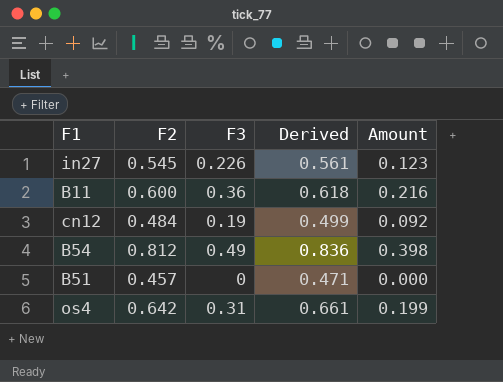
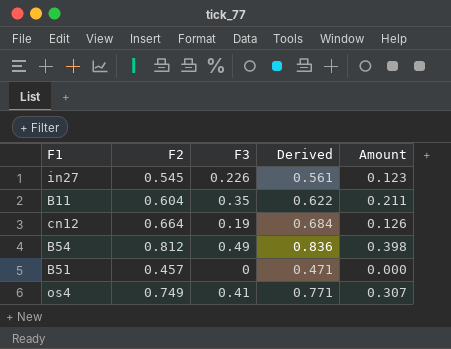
B11 | F2: 0.600 -> 0.604
B11 | F3: 0.36 -> 0.35
B11 | Derived: 0.618 -> 0.622
B11 | Amount: 0.216 -> 0.211
cn12 | F2: 0.484 -> 0.664
cn12 | Derived: 0.499 -> 0.684
cn12 | Amount: 0.092 -> 0.126
os4 | F2: 0.642 -> 0.749
os4 | F3: 0.31 -> 0.41
os4 | Derived: 0.661 -> 0.771
os4 | Amount: 0.199 -> 0.307

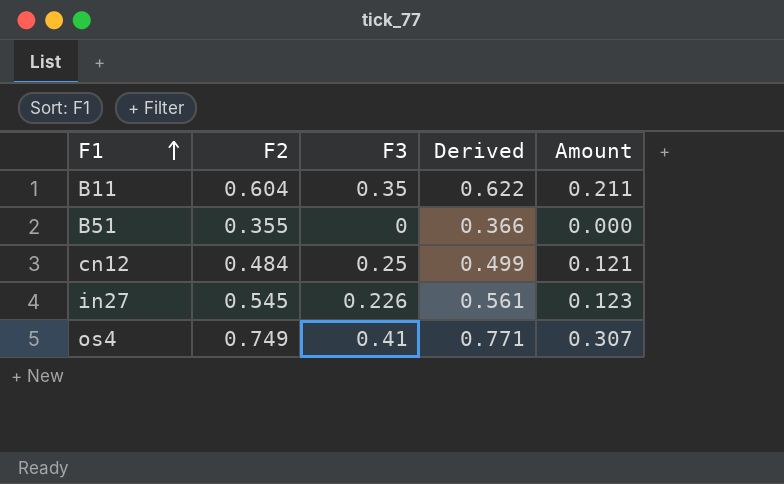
row order: none -> F1 ascending
row B54: 0.812 | 0.49 | 0.836 | 0.398 -> none
B51 | F2: 0.457 -> 0.355
B51 | Derived: 0.471 -> 0.366
cn12 | F2: 0.664 -> 0.484
cn12 | F3: 0.19 -> 0.25
cn12 | Derived: 0.684 -> 0.499
cn12 | Amount: 0.126 -> 0.121

